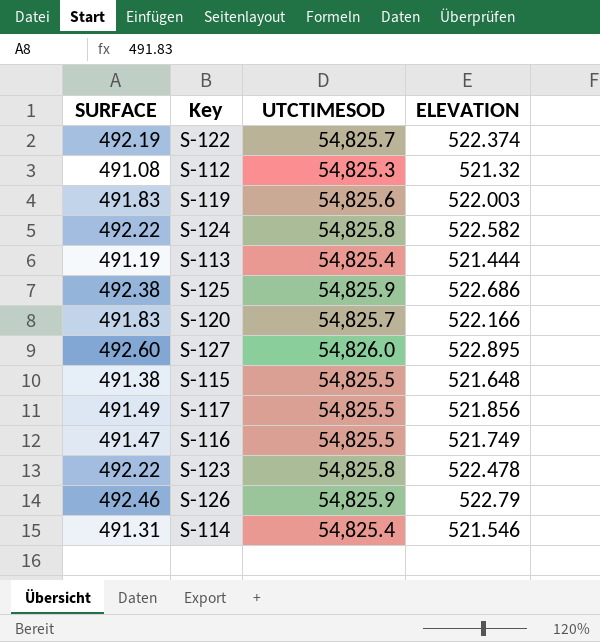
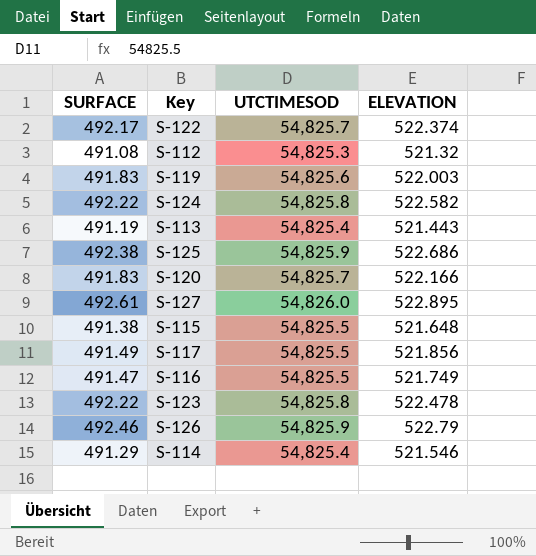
S-122 | SURFACE: 492.19 -> 492.17
S-113 | ELEVATION: 521.444 -> 521.443
S-127 | SURFACE: 492.60 -> 492.61
S-114 | SURFACE: 491.31 -> 491.29

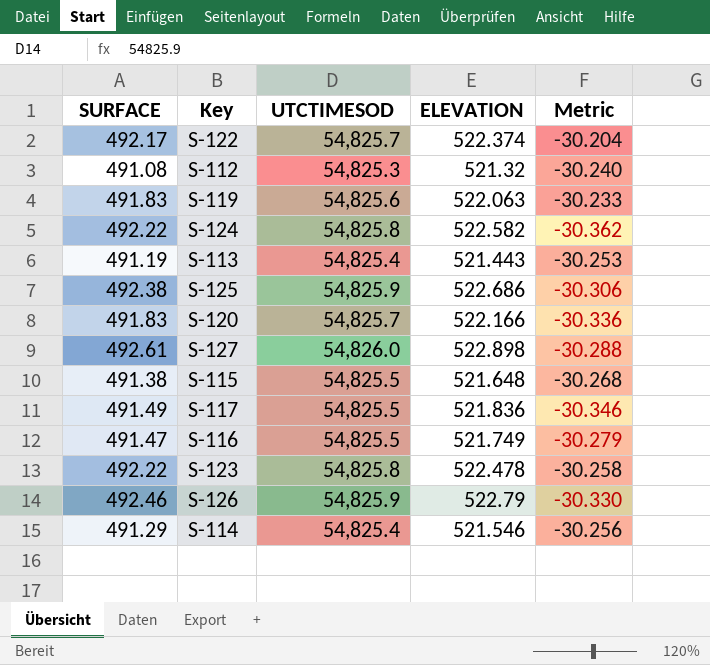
column Metric | formula: none -> [SURFACE] - [ELEVATION]
S-119 | ELEVATION: 522.003 -> 522.063
S-127 | ELEVATION: 522.895 -> 522.898
S-117 | ELEVATION: 521.856 -> 521.836

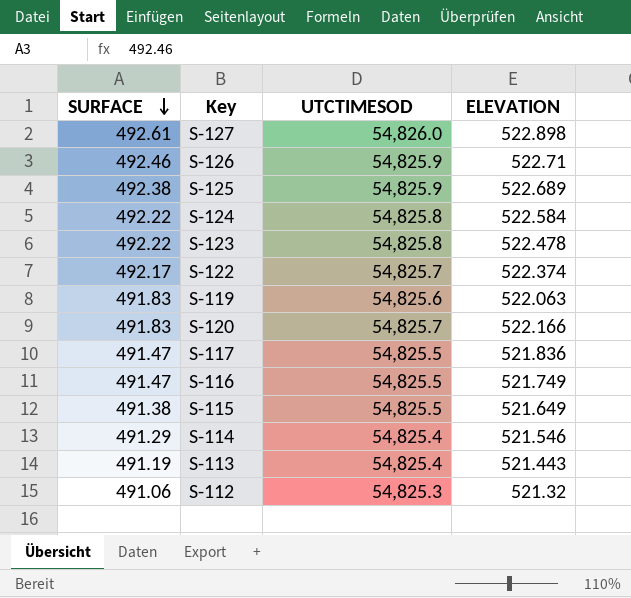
row order: none -> SURFACE descending
column Metric | formula: [SURFACE] - [ELEVATION] -> none
S-126 | ELEVATION: 522.79 -> 522.71
S-125 | ELEVATION: 522.686 -> 522.689
S-124 | ELEVATION: 522.582 -> 522.584
S-117 | SURFACE: 491.49 -> 491.47
S-115 | ELEVATION: 521.648 -> 521.649
S-112 | SURFACE: 491.08 -> 491.06

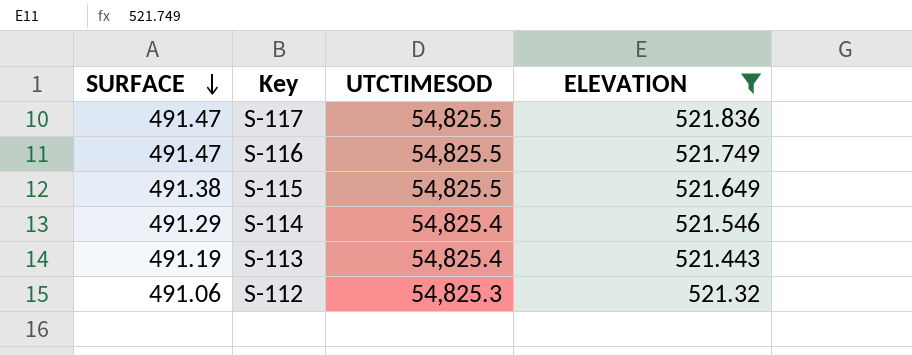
filter: none -> ELEVATION <= 521.836

